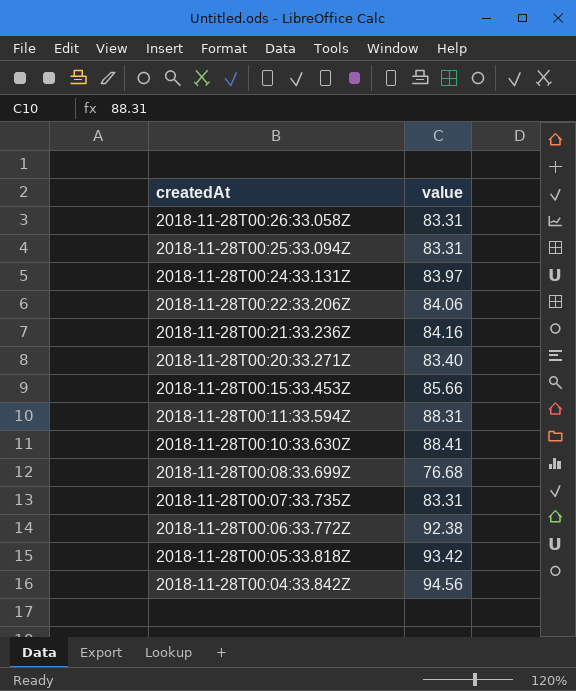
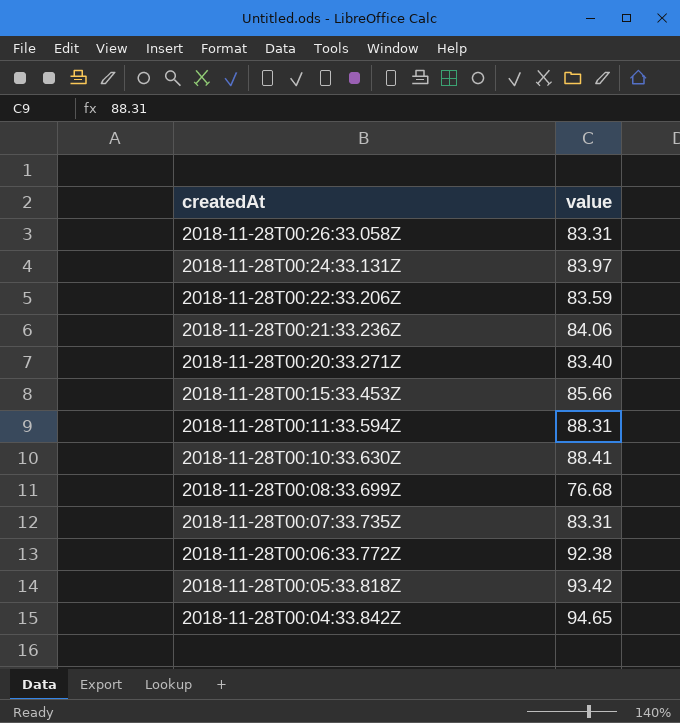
row 2018-11-28T00:25:33.094Z: 83.31 -> none
2018-11-28T00:22:33.206Z | value: 84.06 -> 83.59
2018-11-28T00:21:33.236Z | value: 84.16 -> 84.06
2018-11-28T00:04:33.842Z | value: 94.56 -> 94.65

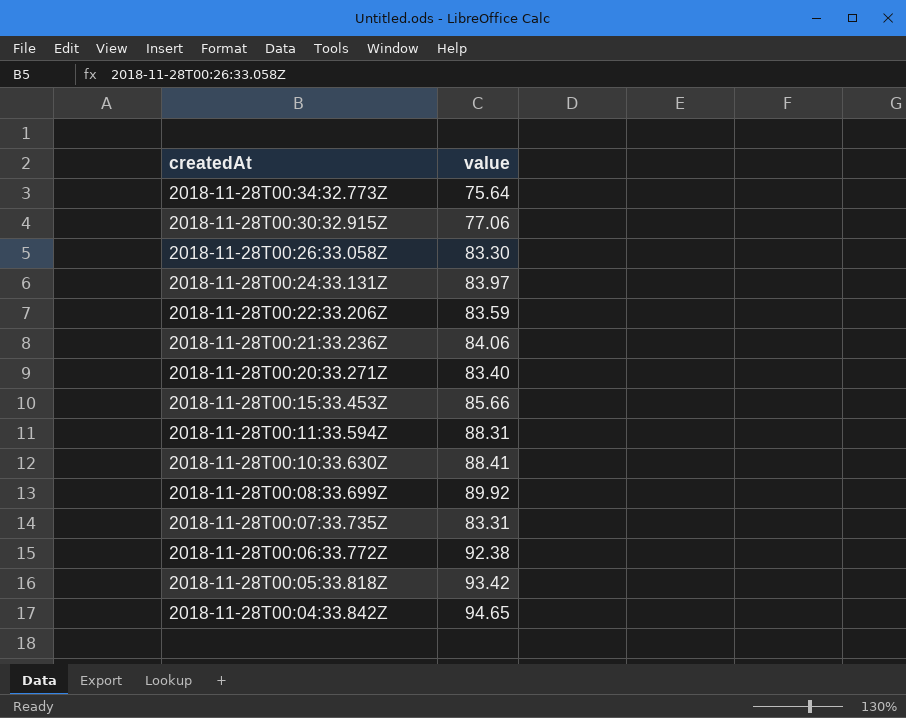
row 2018-11-28T00:34:32.773Z: none -> 75.64
row 2018-11-28T00:30:32.915Z: none -> 77.06
2018-11-28T00:26:33.058Z | value: 83.31 -> 83.30
2018-11-28T00:08:33.699Z | value: 76.68 -> 89.92

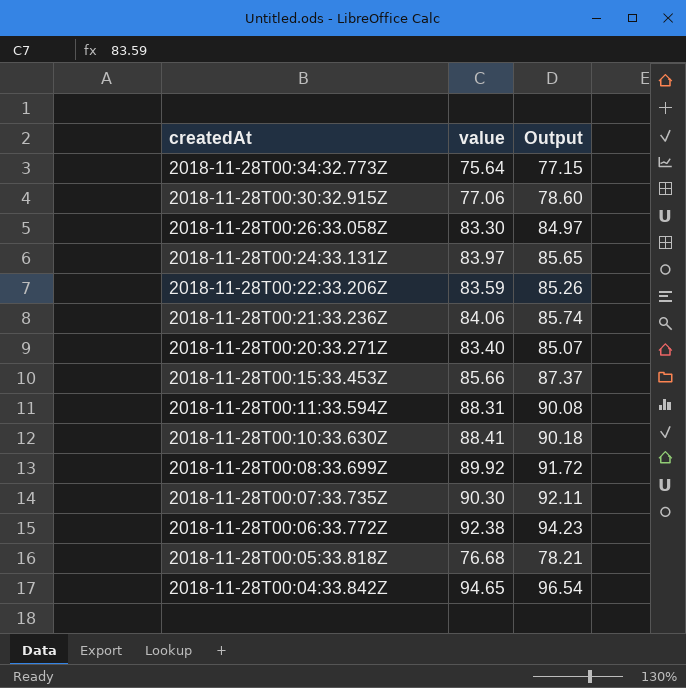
column Output | formula: none -> [value] * 1.02
2018-11-28T00:07:33.735Z | value: 83.31 -> 90.30
2018-11-28T00:05:33.818Z | value: 93.42 -> 76.68

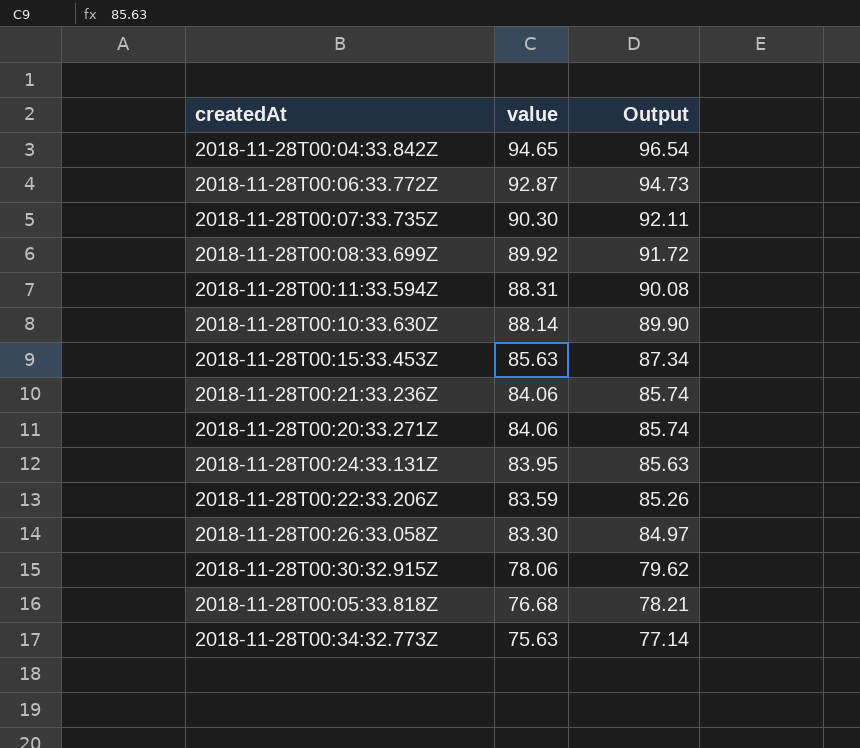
row order: createdAt descending -> value descending
2018-11-28T00:06:33.772Z | value: 92.38 -> 92.87
2018-11-28T00:06:33.772Z | Output: 94.23 -> 94.73
2018-11-28T00:10:33.630Z | value: 88.41 -> 88.14
2018-11-28T00:10:33.630Z | Output: 90.18 -> 89.90
2018-11-28T00:15:33.453Z | value: 85.66 -> 85.63
2018-11-28T00:15:33.453Z | Output: 87.37 -> 87.34
2018-11-28T00:20:33.271Z | value: 83.40 -> 84.06
2018-11-28T00:20:33.271Z | Output: 85.07 -> 85.74
2018-11-28T00:24:33.131Z | value: 83.97 -> 83.95
2018-11-28T00:24:33.131Z | Output: 85.65 -> 85.63
2018-11-28T00:30:32.915Z | value: 77.06 -> 78.06
2018-11-28T00:30:32.915Z | Output: 78.60 -> 79.62
2018-11-28T00:34:32.773Z | value: 75.64 -> 75.63
2018-11-28T00:34:32.773Z | Output: 77.15 -> 77.14

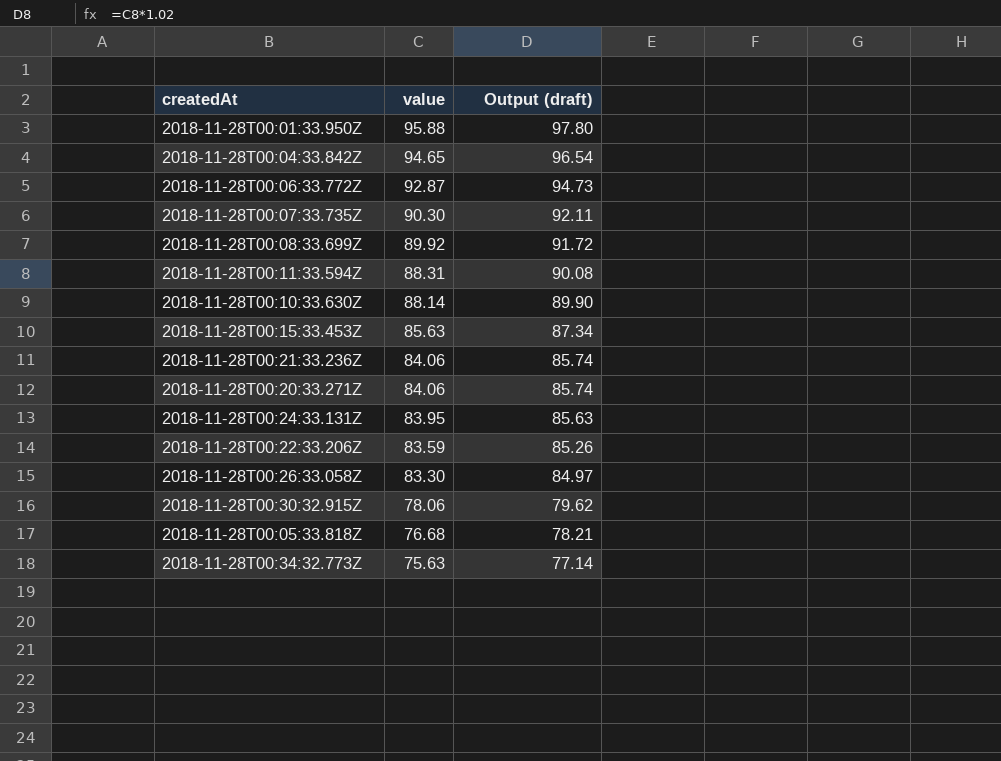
column name: Output -> Output (draft)
row 2018-11-28T00:01:33.950Z: none -> 95.88 | 97.80

